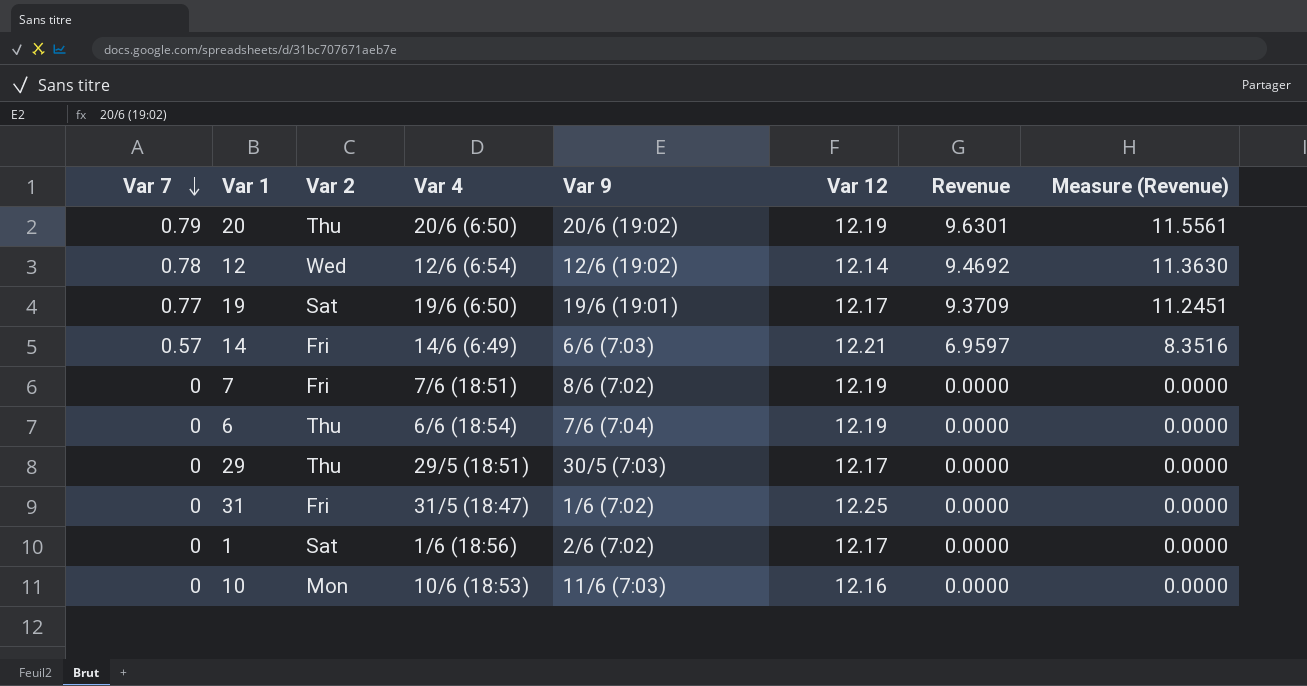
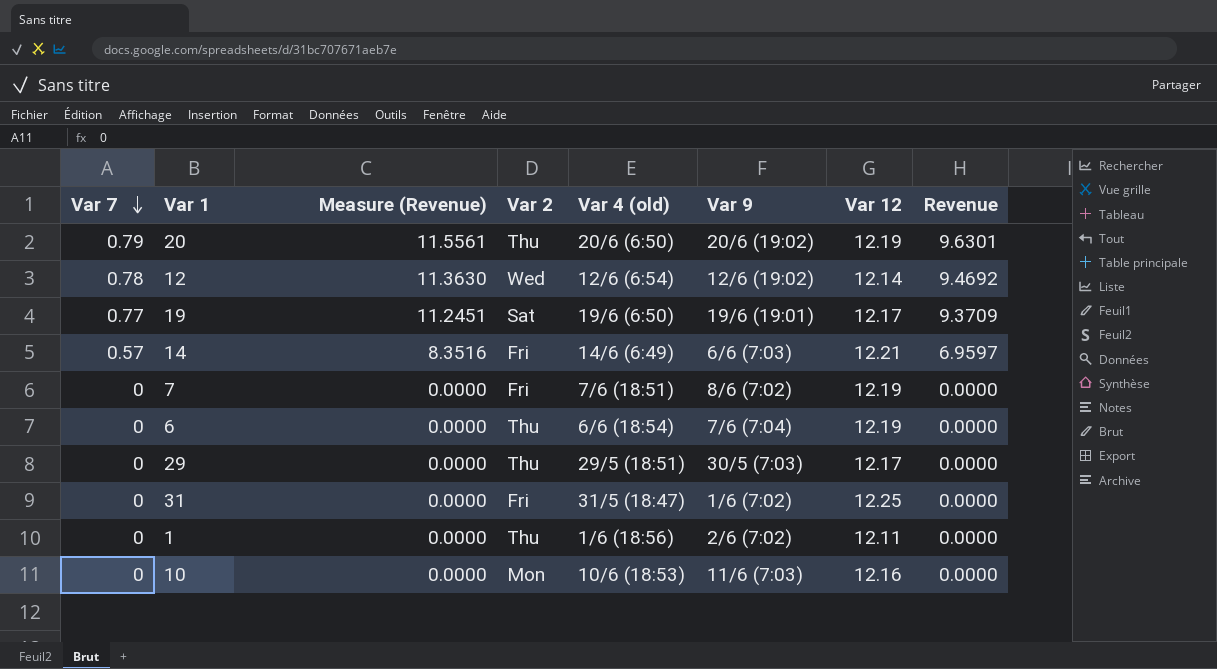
column Measure (Revenue) | position: 8 -> 3
column name: Var 4 -> Var 4 (old)
1 | Var 2: Sat -> Thu
1 | Var 12: 12.17 -> 12.11

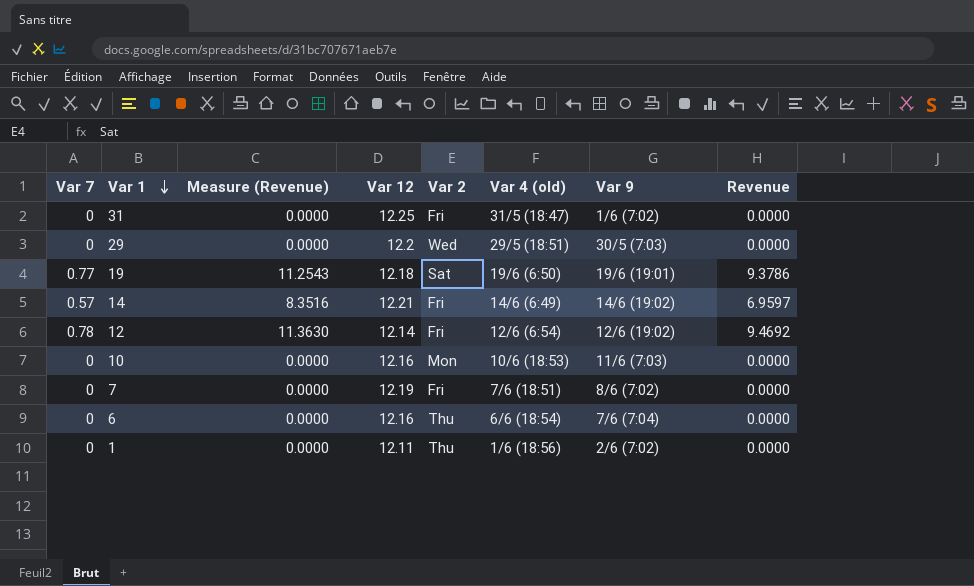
row order: Var 7 descending -> Var 1 descending
column Var 12 | position: 7 -> 4
row 20: 0.79 | 11.5561 | Thu | 20/6 (6:50) | 20/6 (19:02) | 12.19 | 9.6301 -> none
29 | Var 12: 12.17 -> 12.2
29 | Var 2: Thu -> Wed
19 | Measure (Revenue): 11.2451 -> 11.2543
19 | Var 12: 12.17 -> 12.18
19 | Revenue: 9.3709 -> 9.3786
14 | Var 9: 6/6 (7:03) -> 14/6 (19:02)
12 | Var 2: Wed -> Fri
6 | Var 12: 12.19 -> 12.16

